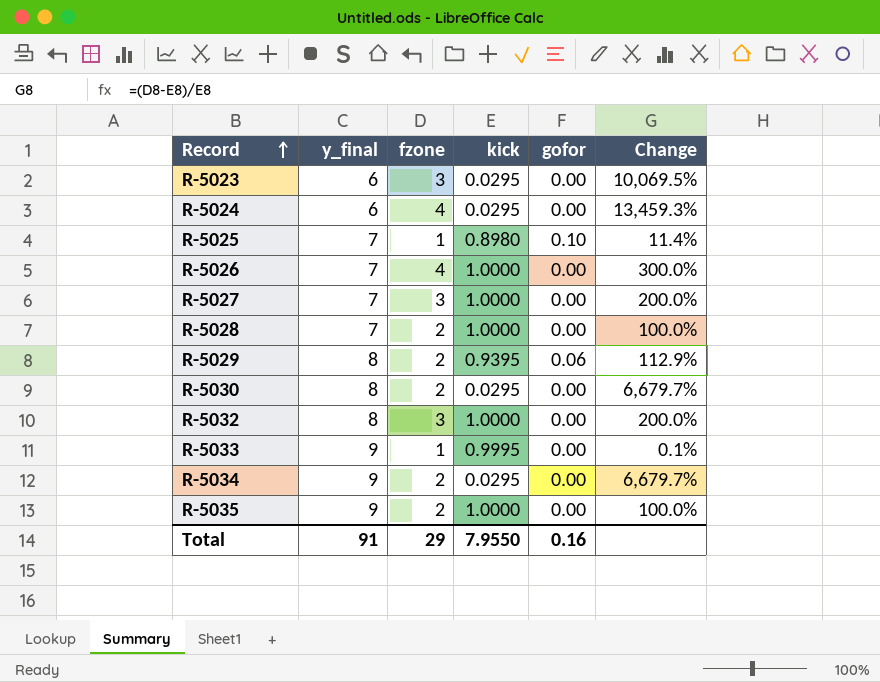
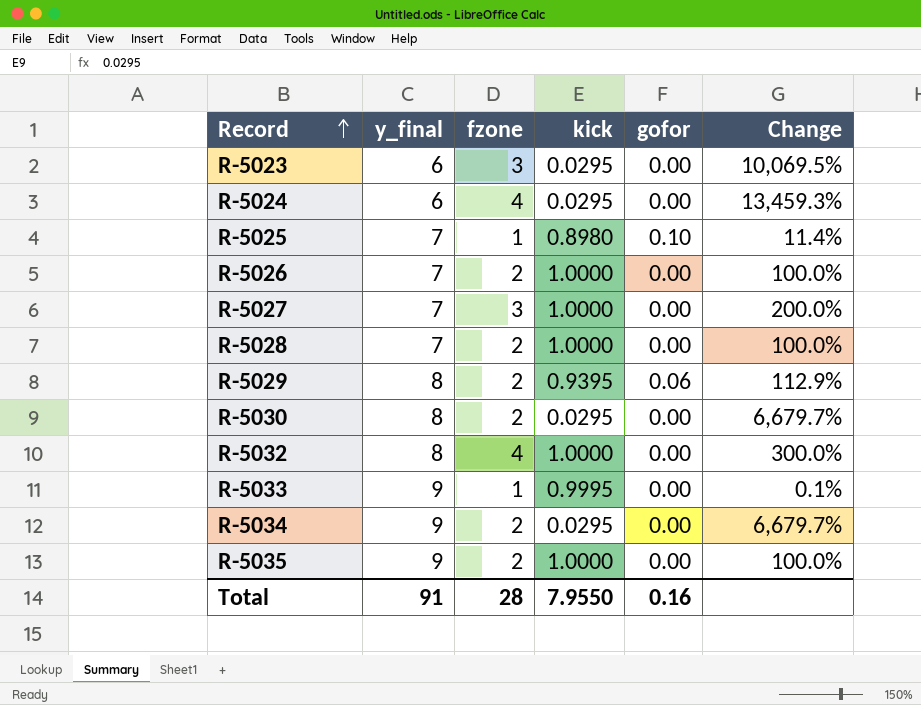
R-5026 | fzone: 4 -> 2
R-5026 | Change: 300.0% -> 100.0%
R-5032 | fzone: 3 -> 4
R-5032 | Change: 200.0% -> 300.0%
Total | fzone: 29 -> 28

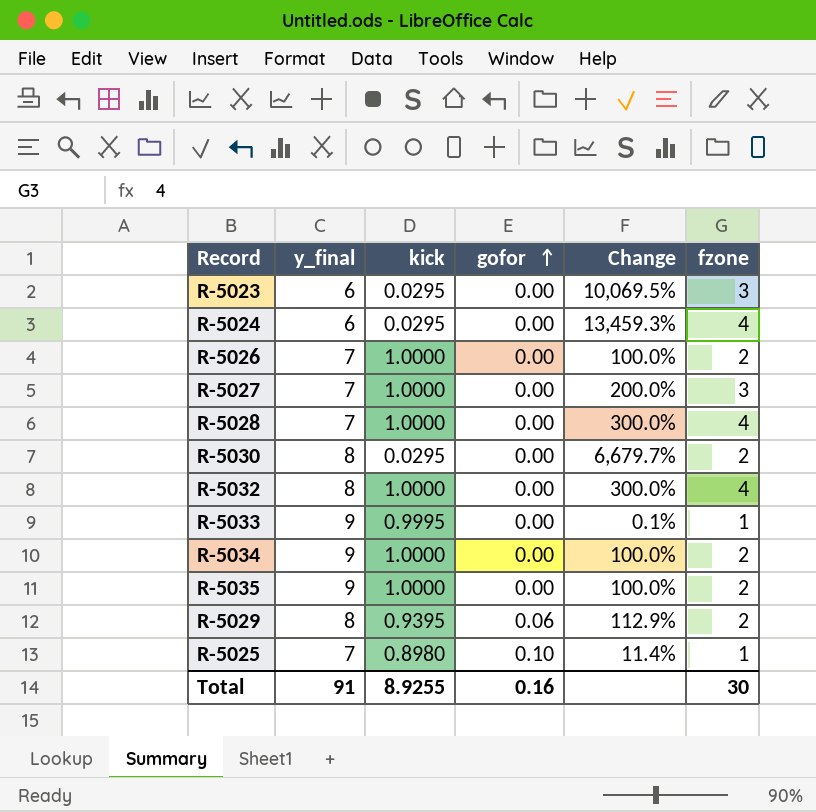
row order: Record ascending -> gofor ascending
column fzone | position: 3 -> 6
R-5028 | Change: 100.0% -> 300.0%
R-5028 | fzone: 2 -> 4
R-5034 | kick: 0.0295 -> 1.0000
R-5034 | Change: 6,679.7% -> 100.0%
Total | kick: 7.9550 -> 8.9255
Total | fzone: 28 -> 30

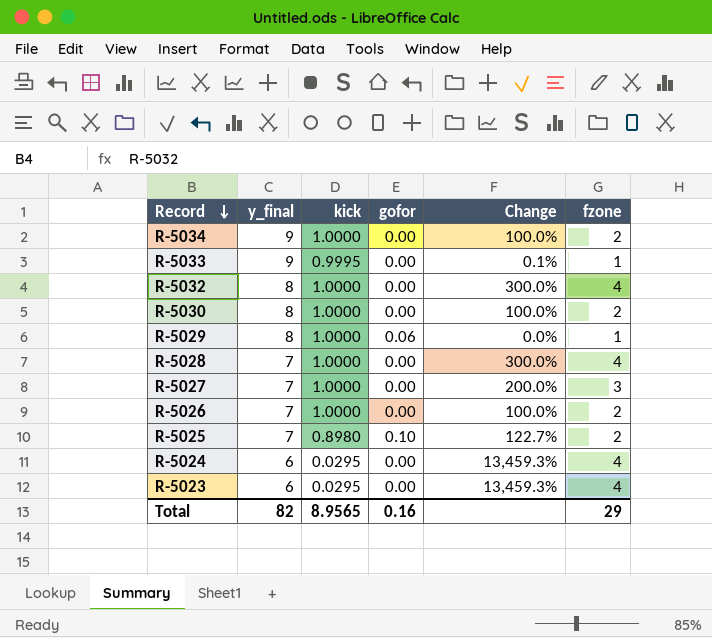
row order: gofor ascending -> Record descending
row R-5035: 9 | 1.0000 | 0.00 | 100.0% | 2 -> none
R-5030 | kick: 0.0295 -> 1.0000
R-5030 | Change: 6,679.7% -> 100.0%
R-5029 | kick: 0.9395 -> 1.0000
R-5029 | Change: 112.9% -> 0.0%
R-5029 | fzone: 2 -> 1
R-5025 | Change: 11.4% -> 122.7%
R-5025 | fzone: 1 -> 2
R-5023 | Change: 10,069.5% -> 13,459.3%
R-5023 | fzone: 3 -> 4
Total | y_final: 91 -> 82
Total | kick: 8.9255 -> 8.9565
Total | fzone: 30 -> 29

